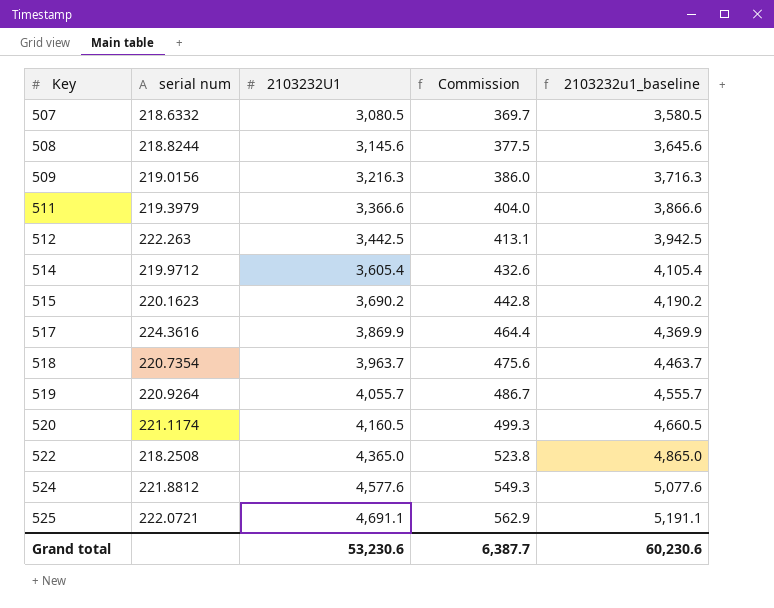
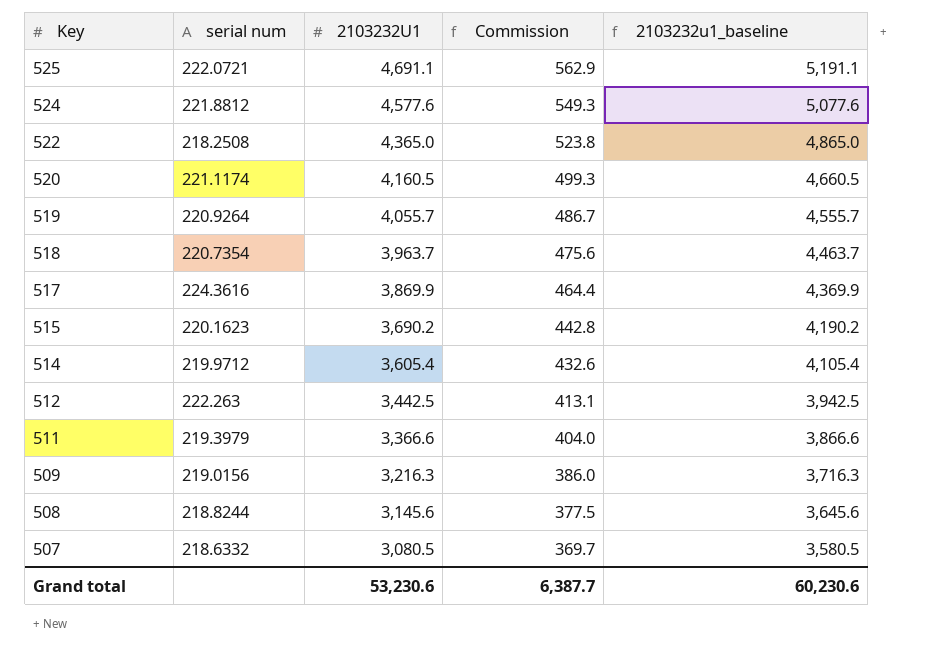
row order: Key ascending -> Key descending

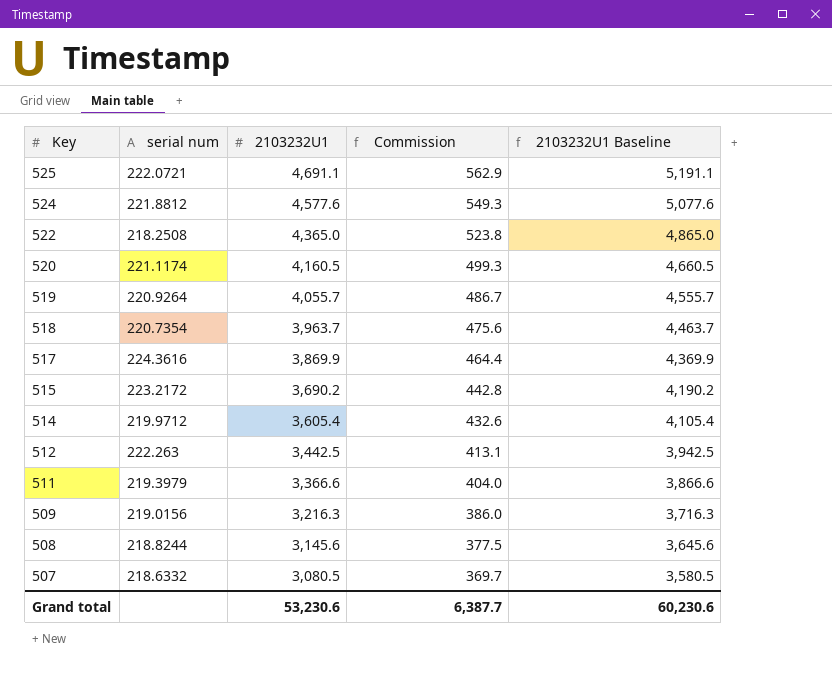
column name: 2103232u1_baseline -> 2103232U1 Baseline
515 | serial num: 220.1623 -> 223.2172

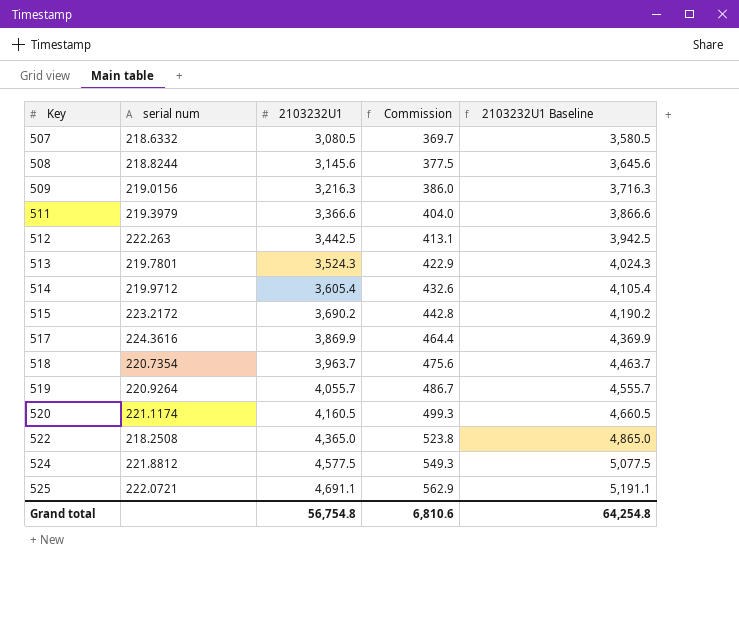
row order: Key descending -> Key ascending
row 513: none -> 219.7801 | 3,524.3 | 422.9 | 4,024.3
524 | 2103232U1: 4,577.6 -> 4,577.5
524 | 2103232U1 Baseline: 5,077.6 -> 5,077.5
Grand total | 2103232U1: 53,230.6 -> 56,754.8
Grand total | Commission: 6,387.7 -> 6,810.6
Grand total | 2103232U1 Baseline: 60,230.6 -> 64,254.8

